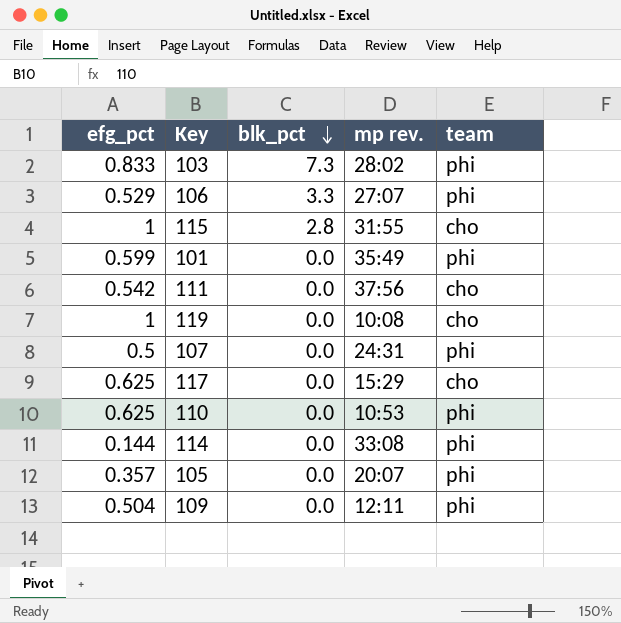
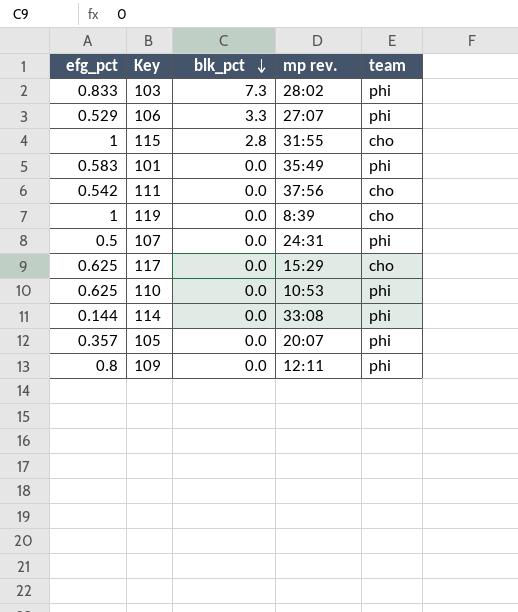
101 | efg_pct: 0.599 -> 0.583
119 | mp rev.: 10:08 -> 8:39
109 | efg_pct: 0.504 -> 0.8

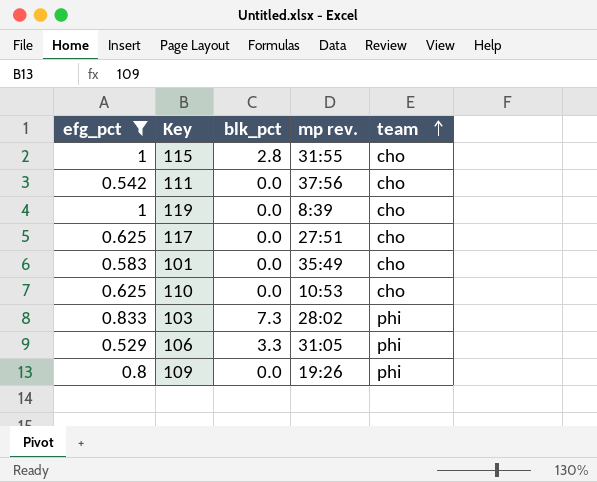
filter: none -> efg_pct >= 0.529
row order: blk_pct descending -> team ascending
117 | mp rev.: 15:29 -> 27:51
101 | team: phi -> cho
110 | team: phi -> cho
106 | mp rev.: 27:07 -> 31:05
109 | mp rev.: 12:11 -> 19:26

